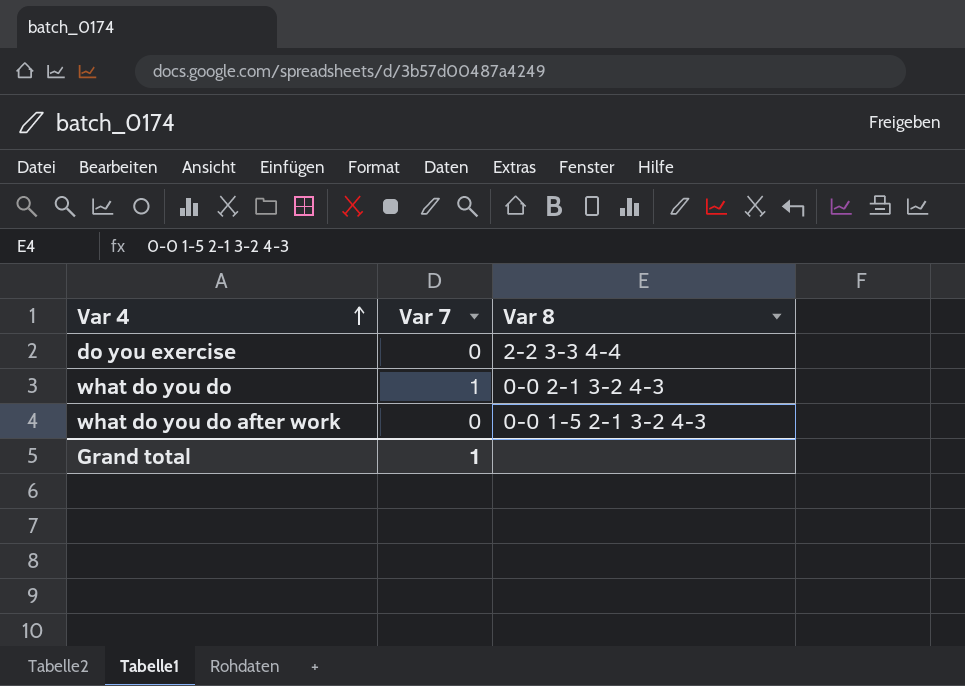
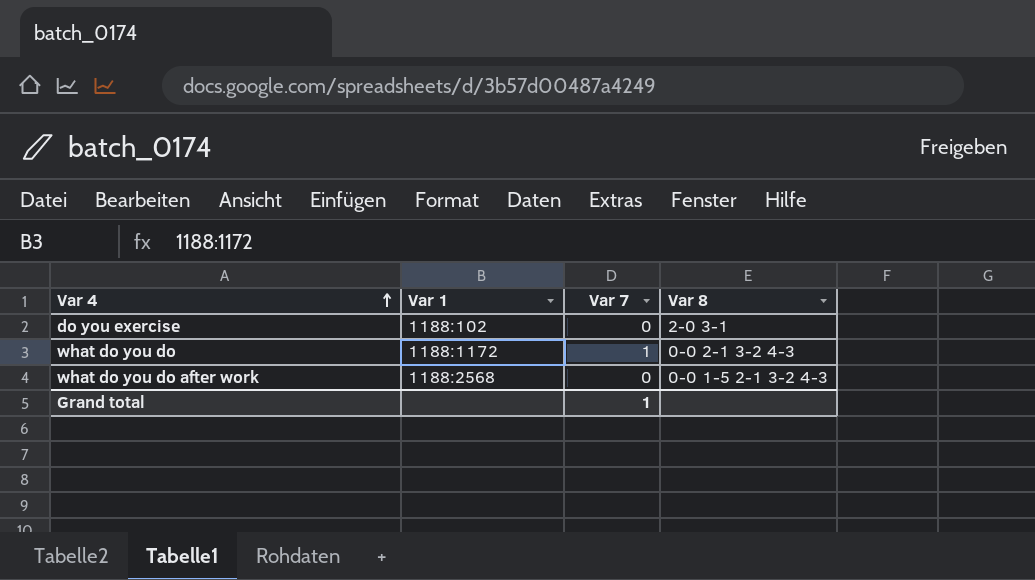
column Var 1 | position: none -> 2
do you exercise | Var 8: 2-2 3-3 4-4 -> 2-0 3-1

